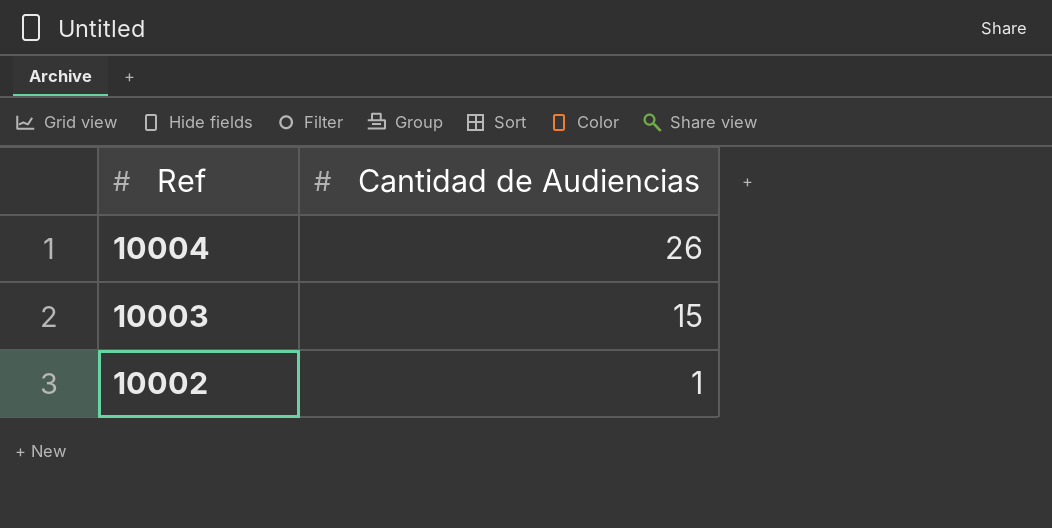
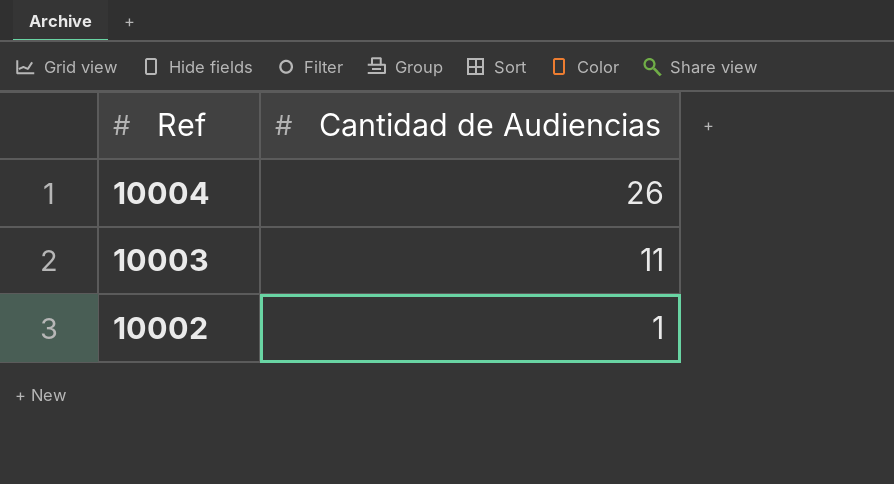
10003 | Cantidad de Audiencias: 15 -> 11

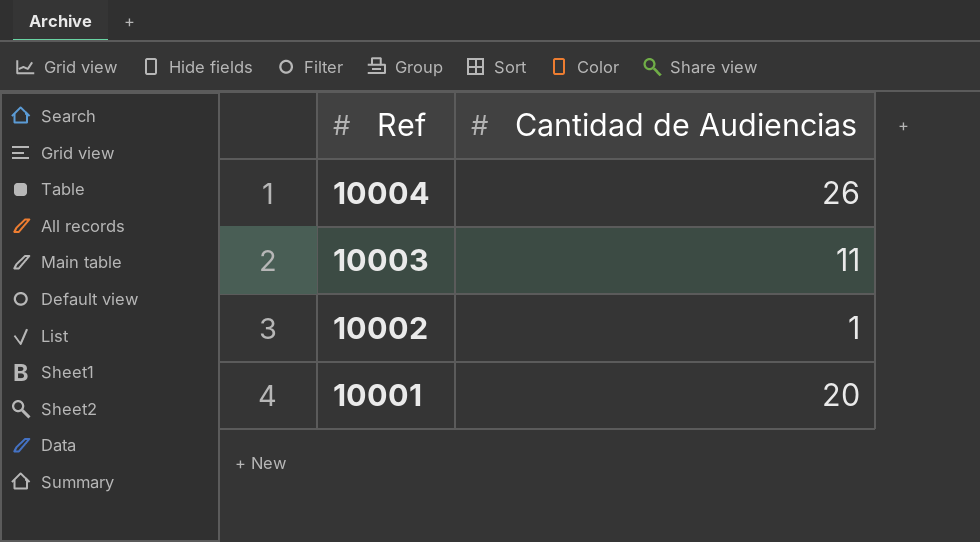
row 10001: none -> 20

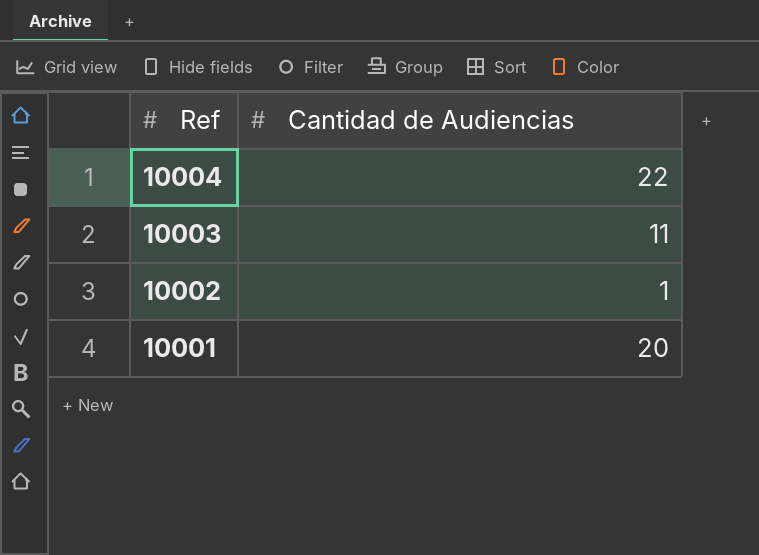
10004 | Cantidad de Audiencias: 26 -> 22

